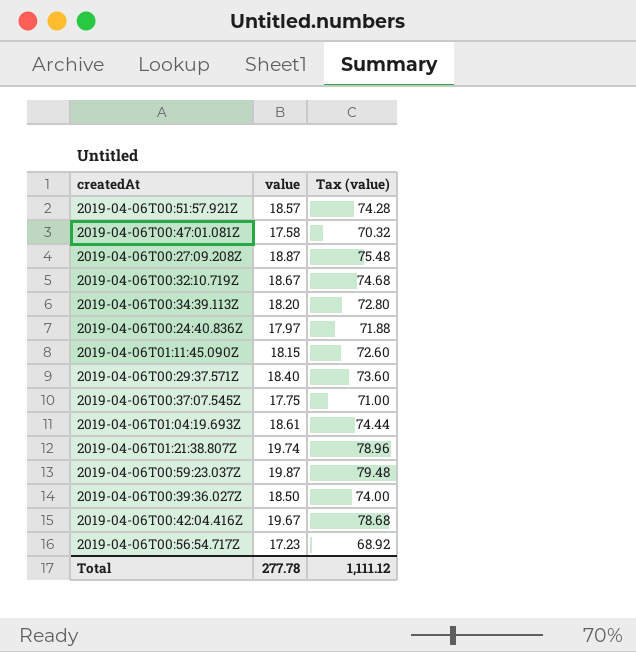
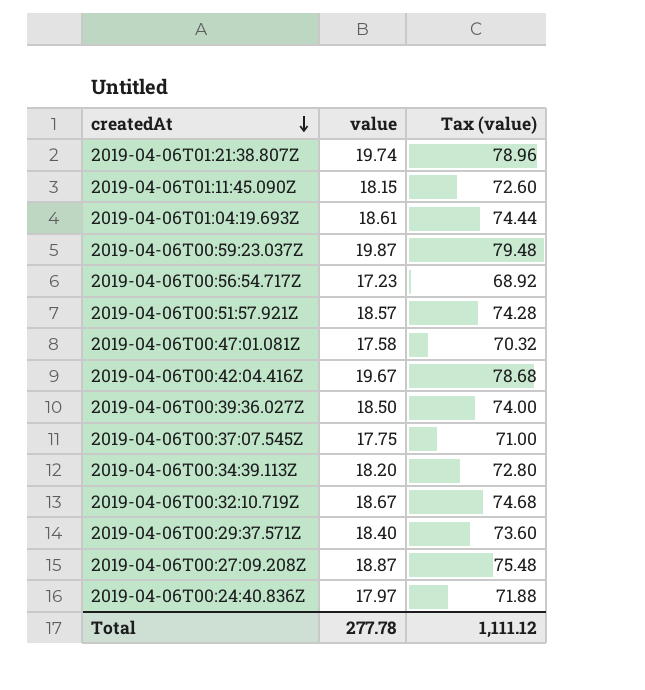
row order: none -> createdAt descending

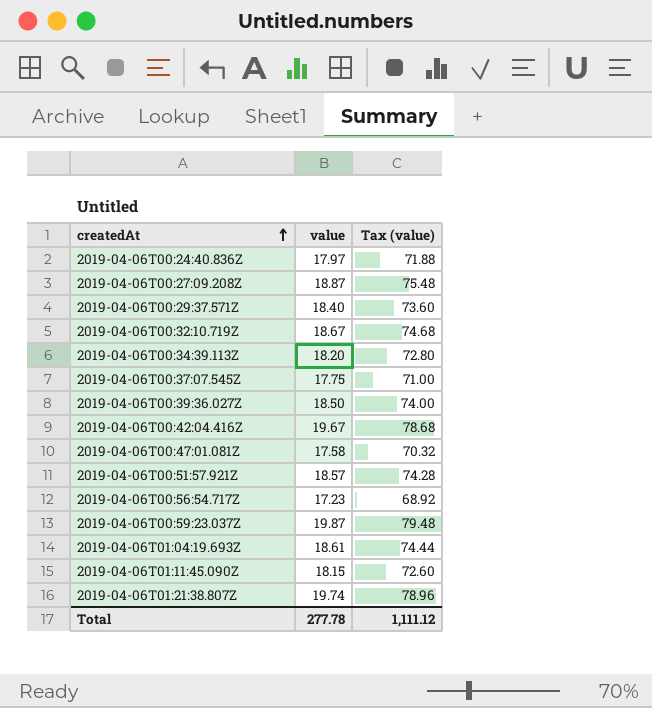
row order: createdAt descending -> createdAt ascending

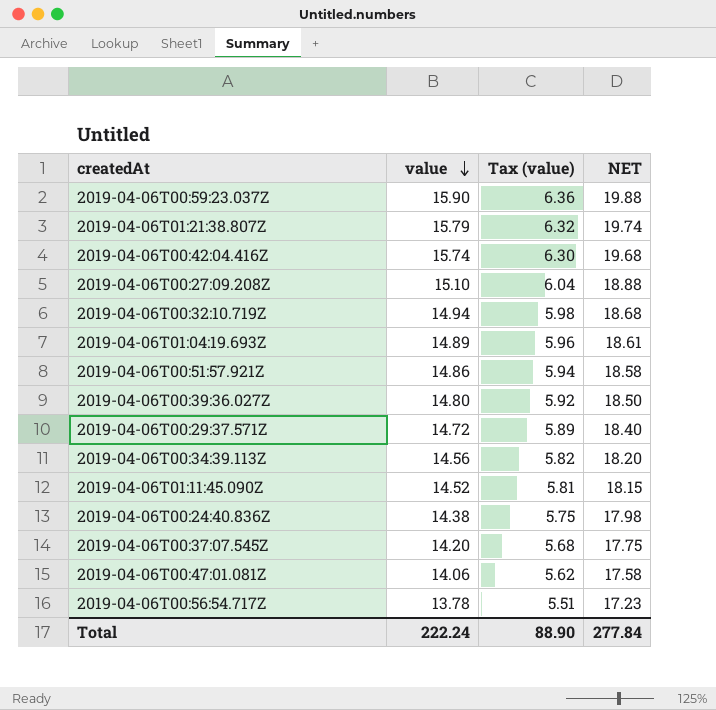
row order: createdAt ascending -> value descending
column Tax (value) | formula: [value] * 4 -> [value] * 0.4
column NET | formula: none -> [value] * 1.25
2019-04-06T00:59:23.037Z | value: 19.87 -> 15.90
2019-04-06T01:21:38.807Z | value: 19.74 -> 15.79
2019-04-06T00:42:04.416Z | value: 19.67 -> 15.74
2019-04-06T00:27:09.208Z | value: 18.87 -> 15.10
2019-04-06T00:32:10.719Z | value: 18.67 -> 14.94
2019-04-06T01:04:19.693Z | value: 18.61 -> 14.89
2019-04-06T00:51:57.921Z | value: 18.57 -> 14.86
2019-04-06T00:39:36.027Z | value: 18.50 -> 14.80
2019-04-06T00:29:37.571Z | value: 18.40 -> 14.72
2019-04-06T00:34:39.113Z | value: 18.20 -> 14.56
2019-04-06T01:11:45.090Z | value: 18.15 -> 14.52
2019-04-06T00:24:40.836Z | value: 17.97 -> 14.38
2019-04-06T00:37:07.545Z | value: 17.75 -> 14.20
2019-04-06T00:47:01.081Z | value: 17.58 -> 14.06
2019-04-06T00:56:54.717Z | value: 17.23 -> 13.78
Total | value: 277.78 -> 222.24
Total | Tax (value): 1,111.12 -> 88.90

